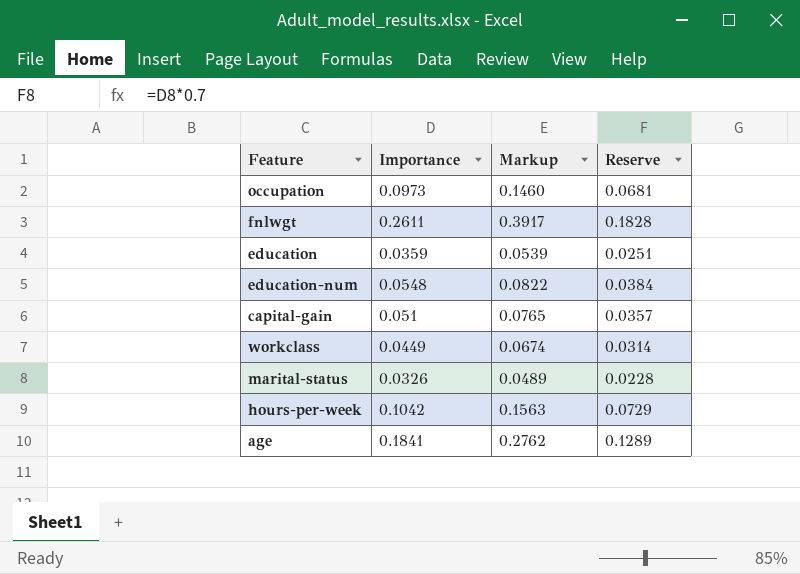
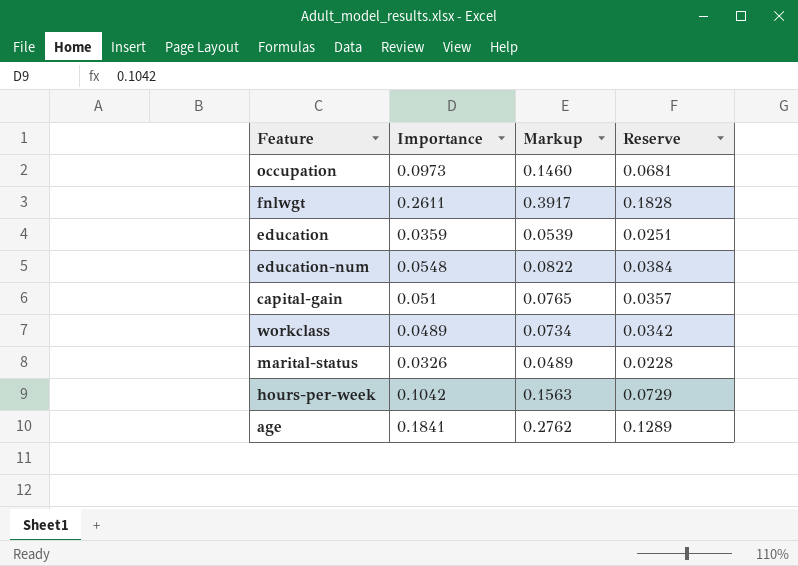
workclass | Importance: 0.0449 -> 0.0489
workclass | Markup: 0.0674 -> 0.0734
workclass | Reserve: 0.0314 -> 0.0342

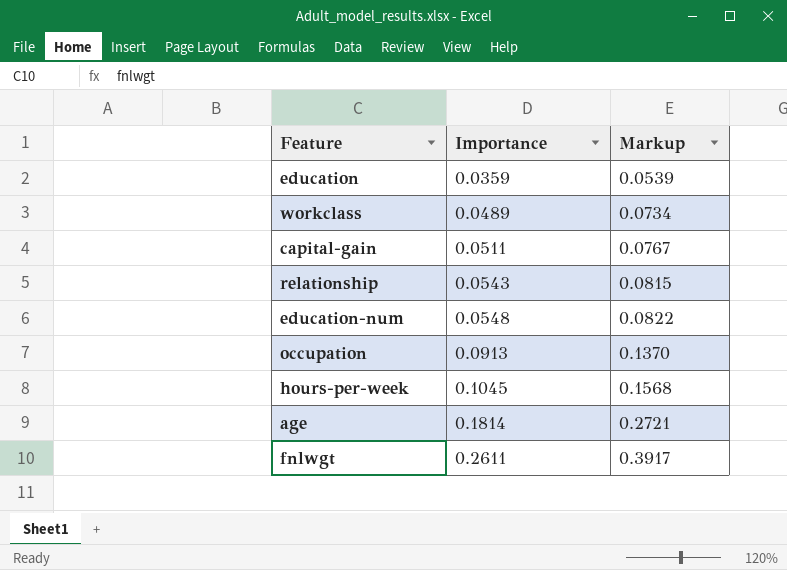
row order: none -> Importance ascending
column Reserve | formula: [Importance] * 0.7 -> none
row marital-status: 0.0326 | 0.0489 | 0.0228 -> none
capital-gain | Importance: 0.051 -> 0.0511
capital-gain | Markup: 0.0765 -> 0.0767
row relationship: none -> 0.0543 | 0.0815
occupation | Importance: 0.0973 -> 0.0913
occupation | Markup: 0.1460 -> 0.1370
hours-per-week | Importance: 0.1042 -> 0.1045
hours-per-week | Markup: 0.1563 -> 0.1568
age | Importance: 0.1841 -> 0.1814
age | Markup: 0.2762 -> 0.2721

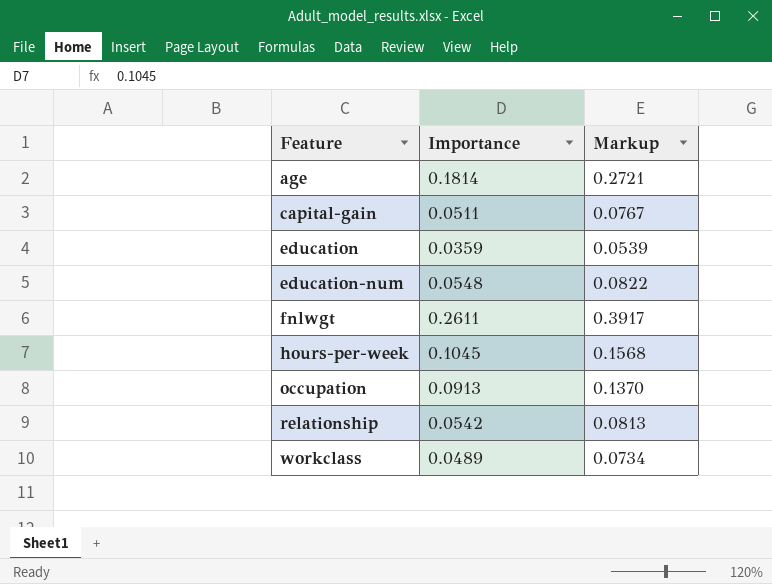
row order: Importance ascending -> Feature ascending
relationship | Importance: 0.0543 -> 0.0542
relationship | Markup: 0.0815 -> 0.0813

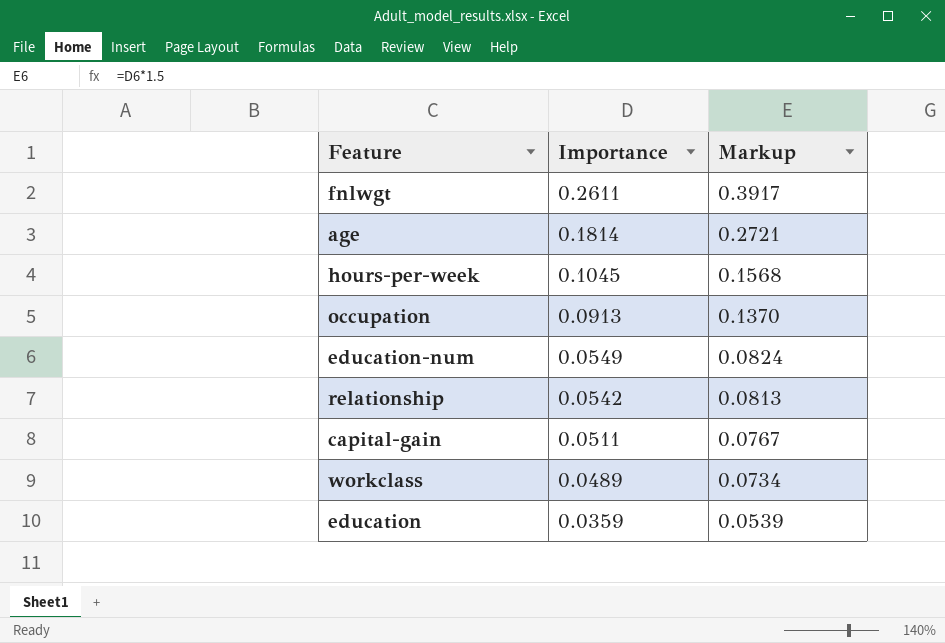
row order: Feature ascending -> Importance descending
education-num | Importance: 0.0548 -> 0.0549
education-num | Markup: 0.0822 -> 0.0824

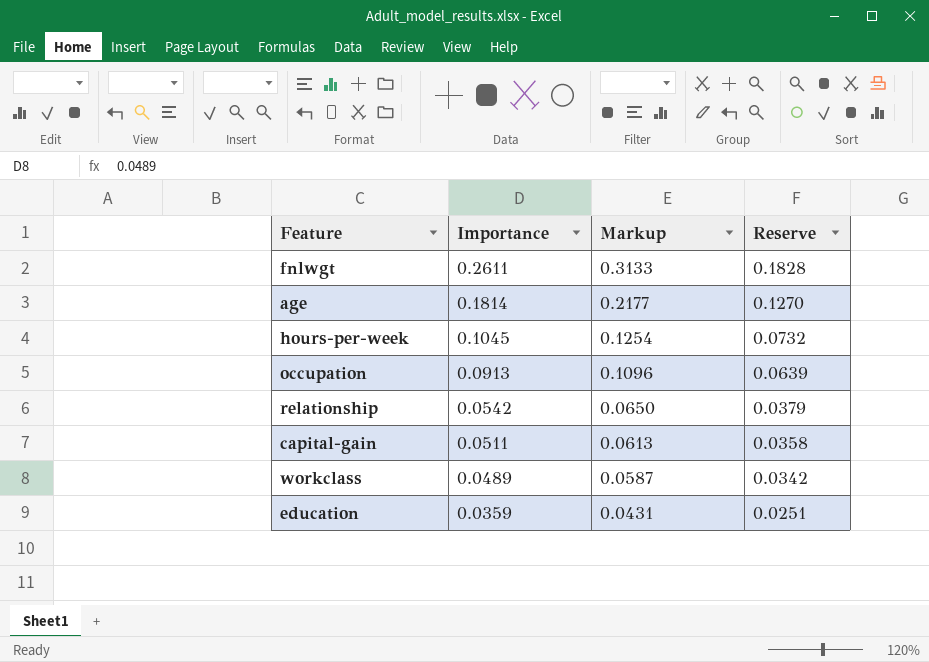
column Markup | formula: [Importance] * 1.5 -> [Importance] * 1.2
column Reserve | formula: none -> [Importance] * 0.7
row education-num: 0.0549 | 0.0824 -> none

